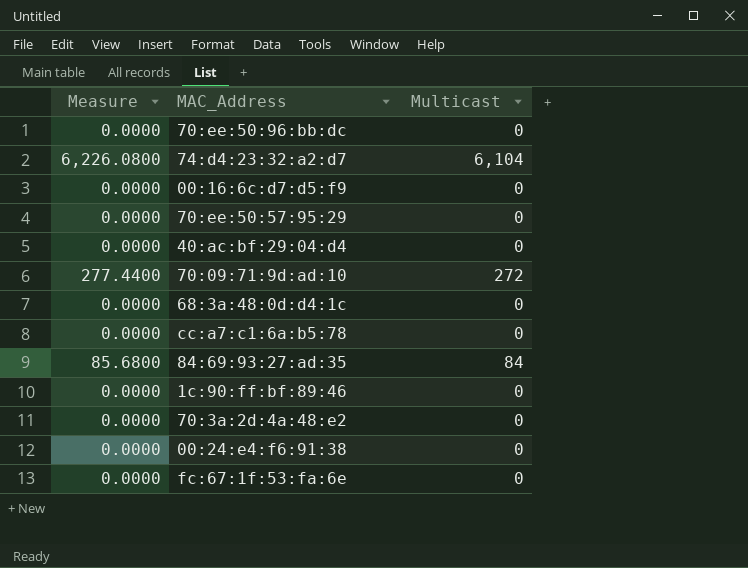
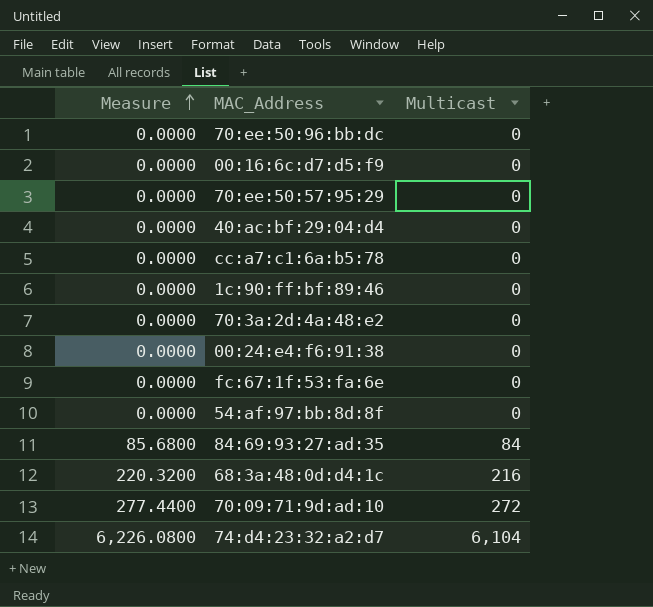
row order: none -> Measure ascending
row 54:af:97:bb:8d:8f: none -> 0.0000 | 0
68:3a:48:0d:d4:1c | Measure: 0.0000 -> 220.3200
68:3a:48:0d:d4:1c | Multicast: 0 -> 216

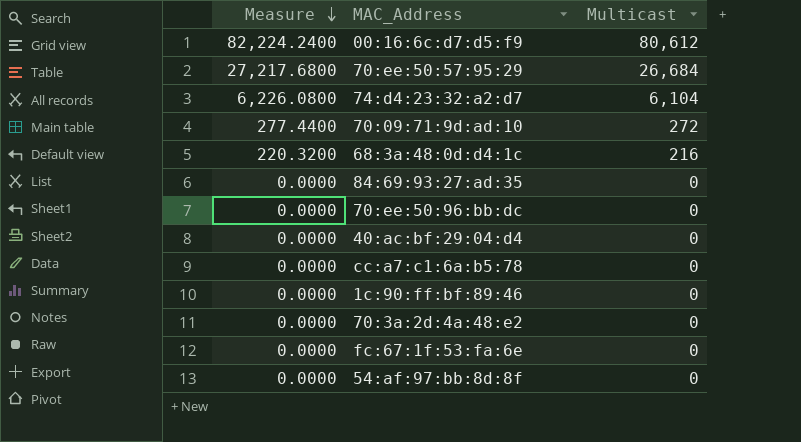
row order: Measure ascending -> Measure descending
row 00:24:e4:f6:91:38: 0.0000 | 0 -> none
00:16:6c:d7:d5:f9 | Measure: 0.0000 -> 82,224.2400
00:16:6c:d7:d5:f9 | Multicast: 0 -> 80,612
70:ee:50:57:95:29 | Measure: 0.0000 -> 27,217.6800
70:ee:50:57:95:29 | Multicast: 0 -> 26,684
84:69:93:27:ad:35 | Measure: 85.6800 -> 0.0000
84:69:93:27:ad:35 | Multicast: 84 -> 0

